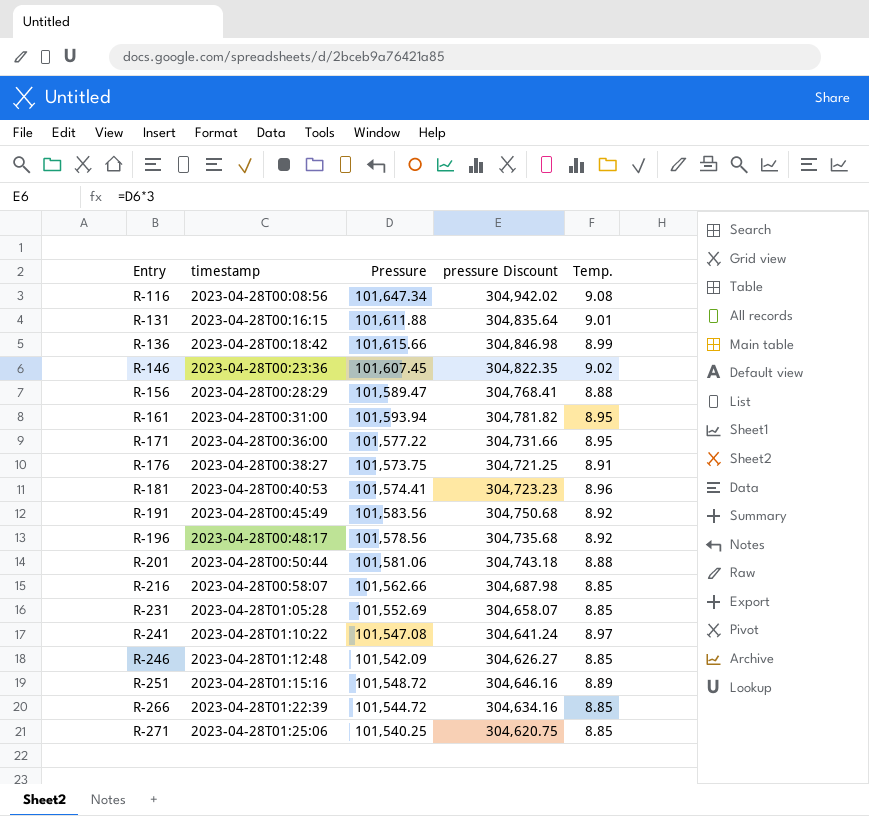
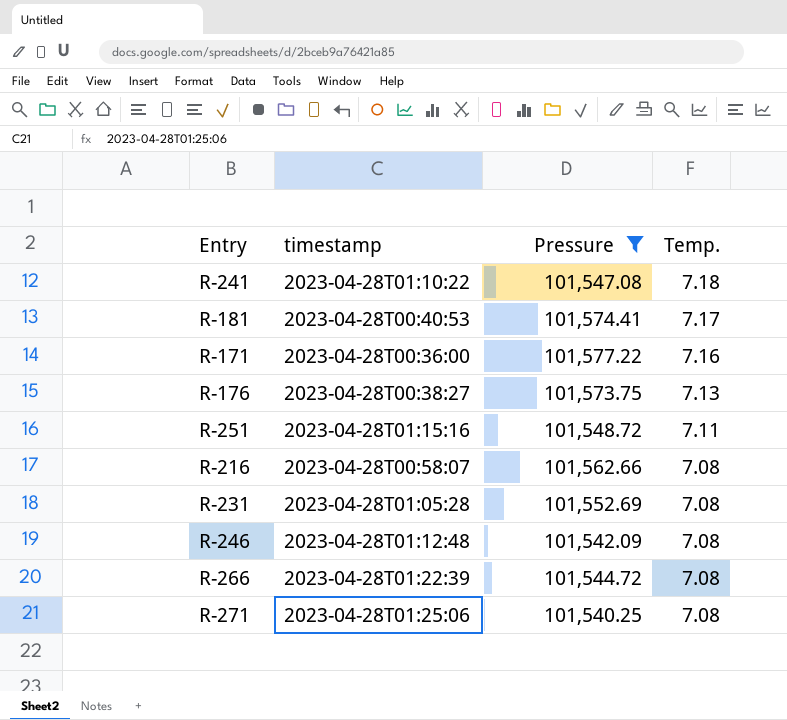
filter: none -> Pressure <= 101,577.22
row order: Entry ascending -> Temp. descending
column pressure Discount | formula: [Pressure] * 3 -> none
R-241 | Temp.: 8.97 -> 7.18
R-181 | Temp.: 8.96 -> 7.17
R-171 | Temp.: 8.95 -> 7.16
R-176 | Temp.: 8.91 -> 7.13
R-251 | Temp.: 8.89 -> 7.11
R-216 | Temp.: 8.85 -> 7.08
R-231 | Temp.: 8.85 -> 7.08
R-246 | Temp.: 8.85 -> 7.08
R-266 | Temp.: 8.85 -> 7.08
R-271 | Temp.: 8.85 -> 7.08

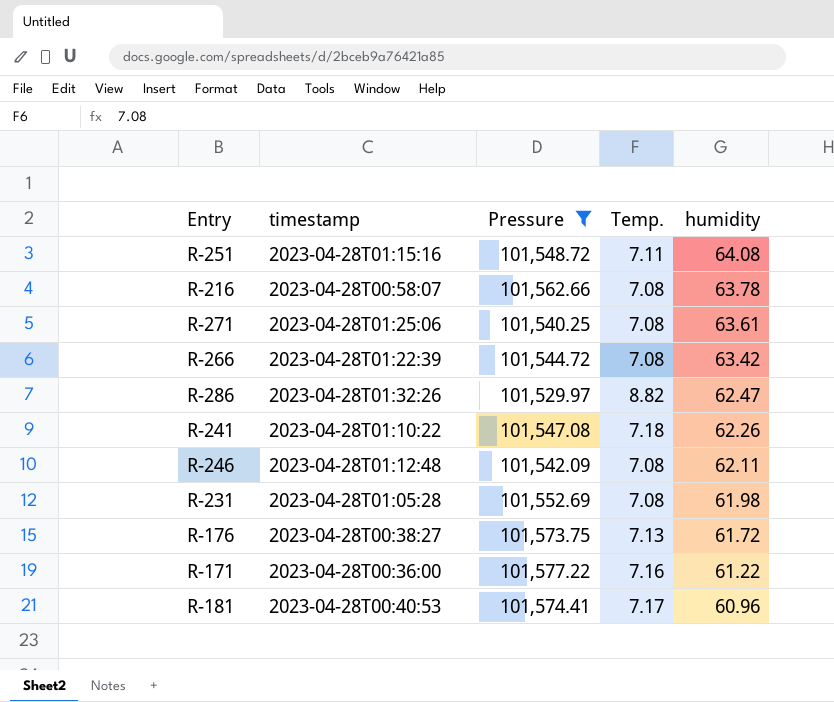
row order: Temp. descending -> humidity descending
column humidity | position: none -> 5
row R-286: none -> 2023-04-28T01:32:26 | 101,529.97 | 8.82 | 62.47

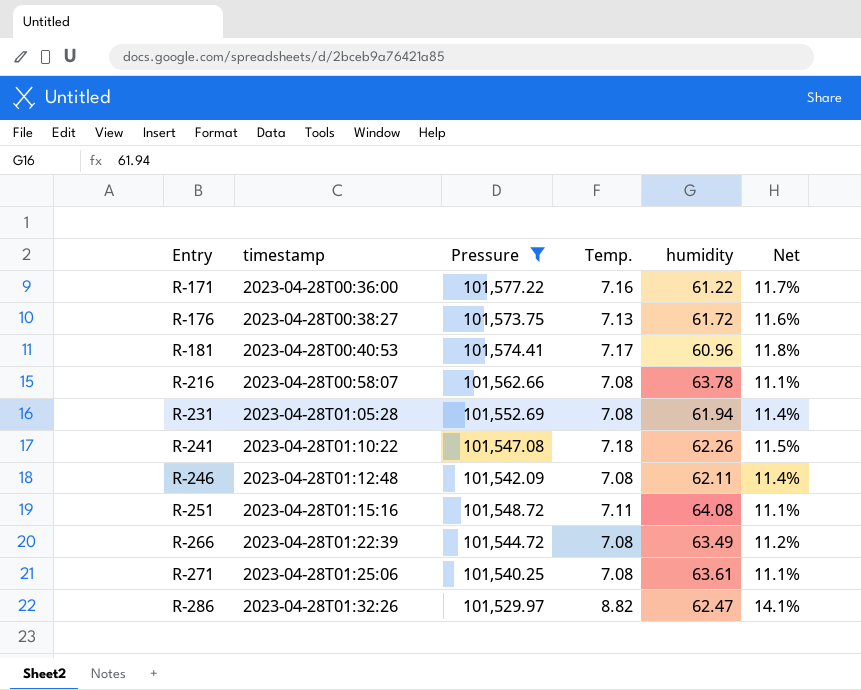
row order: humidity descending -> Entry ascending
column Net | formula: none -> [Temp.] / [humidity]
R-231 | humidity: 61.98 -> 61.94
R-266 | humidity: 63.42 -> 63.49

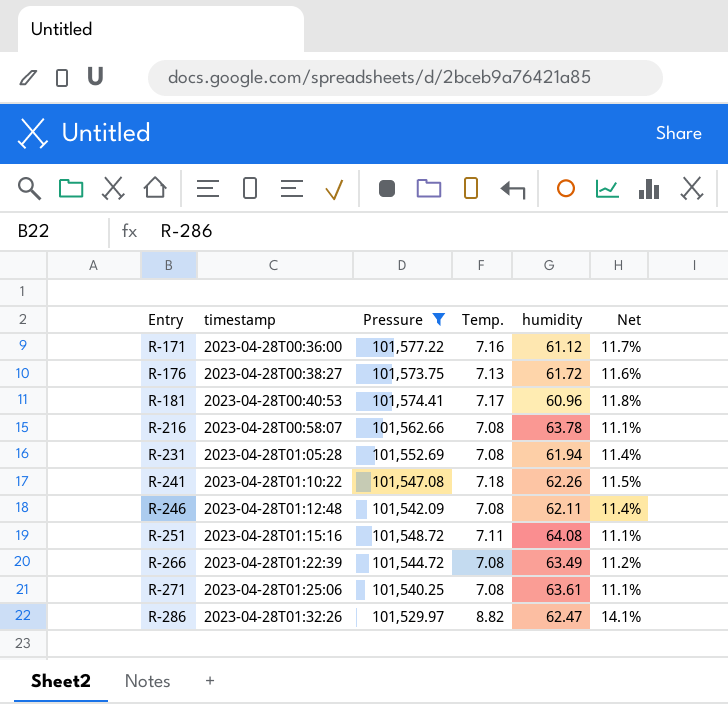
R-171 | humidity: 61.22 -> 61.12

